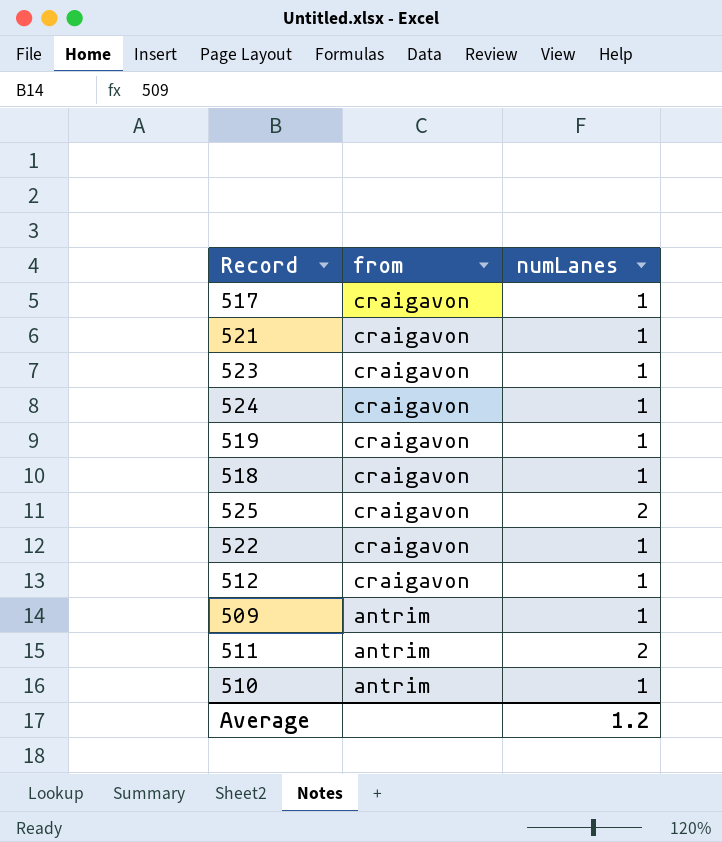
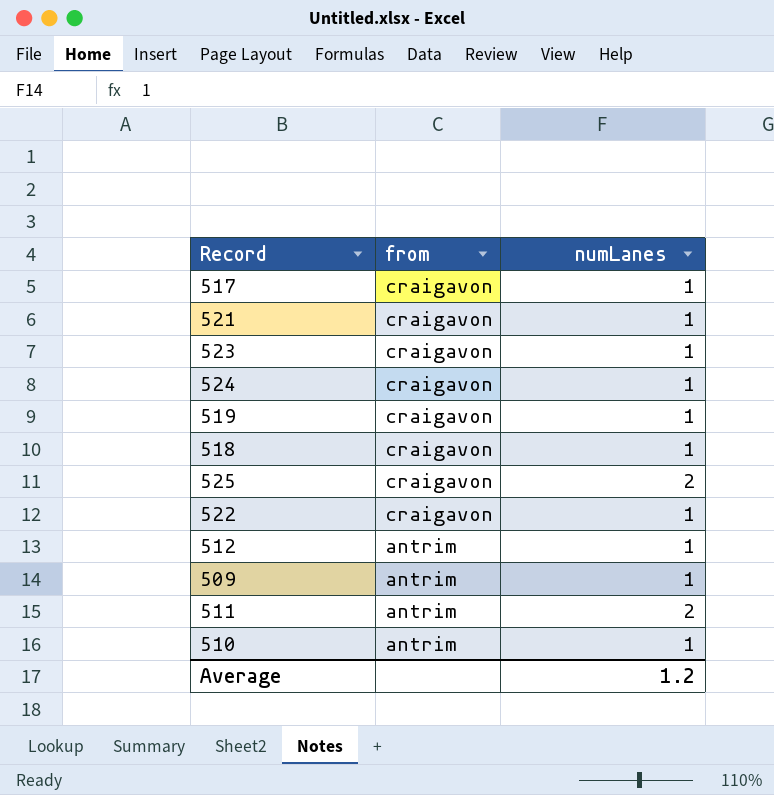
512 | from: craigavon -> antrim

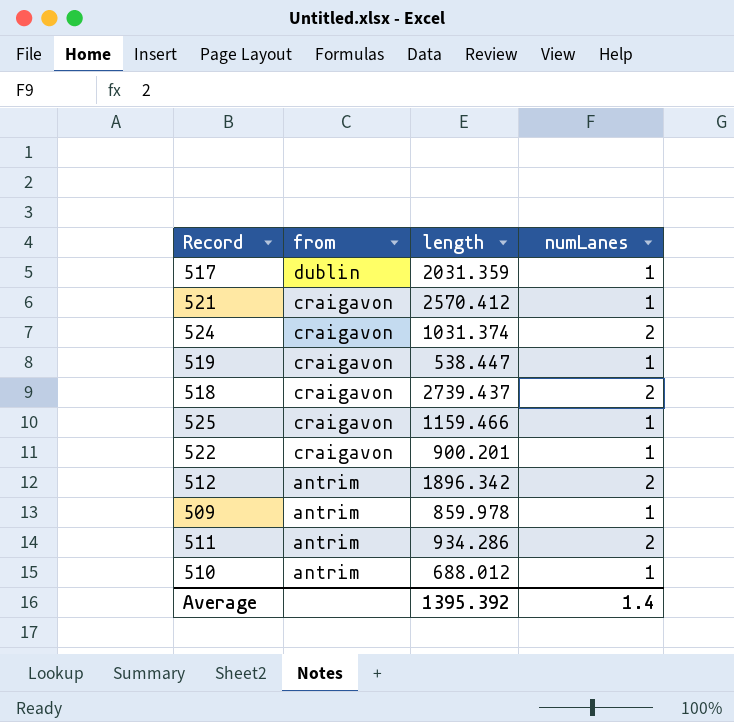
column length | position: none -> 3
row 523: craigavon | 1 -> none
517 | from: craigavon -> dublin
524 | numLanes: 1 -> 2
518 | numLanes: 1 -> 2
525 | numLanes: 2 -> 1
512 | numLanes: 1 -> 2
Average | numLanes: 1.2 -> 1.4

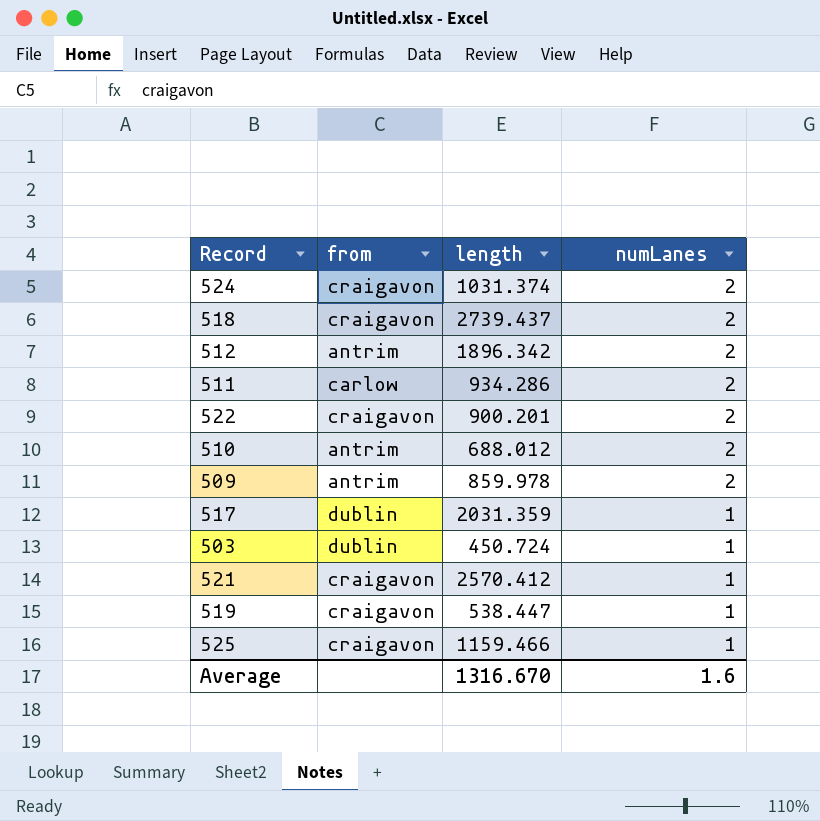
row order: from descending -> numLanes descending
511 | from: antrim -> carlow
522 | numLanes: 1 -> 2
510 | numLanes: 1 -> 2
509 | numLanes: 1 -> 2
row 503: none -> dublin | 450.724 | 1
Average | length: 1395.392 -> 1316.670
Average | numLanes: 1.4 -> 1.6

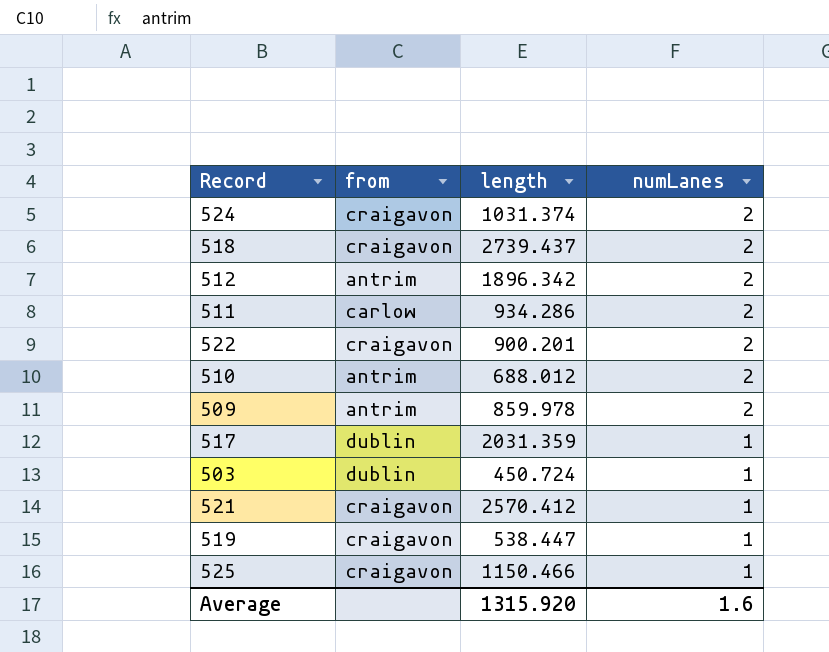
525 | length: 1159.466 -> 1150.466
Average | length: 1316.670 -> 1315.920

